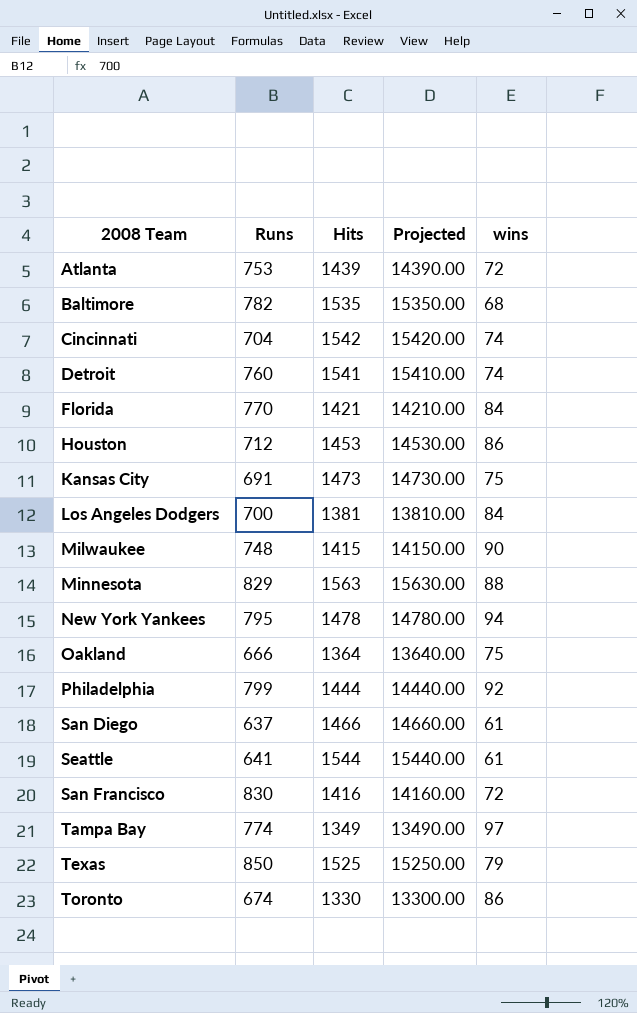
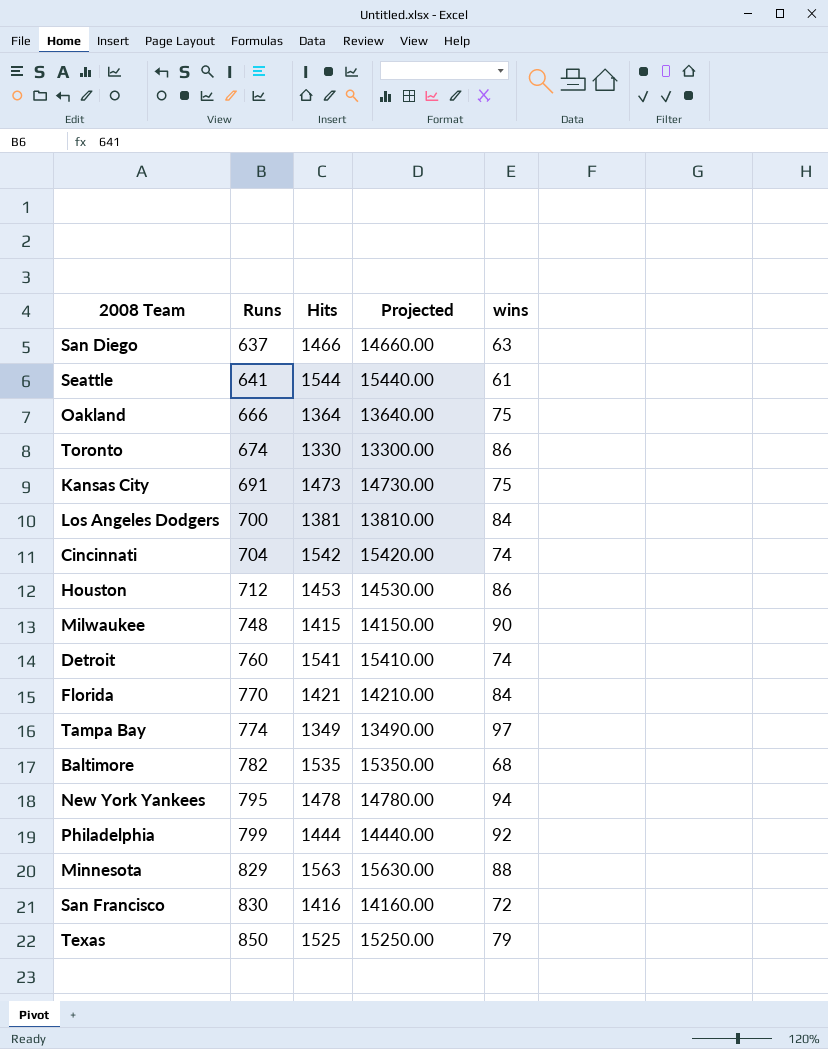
row order: none -> Runs ascending
row Atlanta: 753 | 1439 | 14390.00 | 72 -> none
San Diego | wins: 61 -> 63

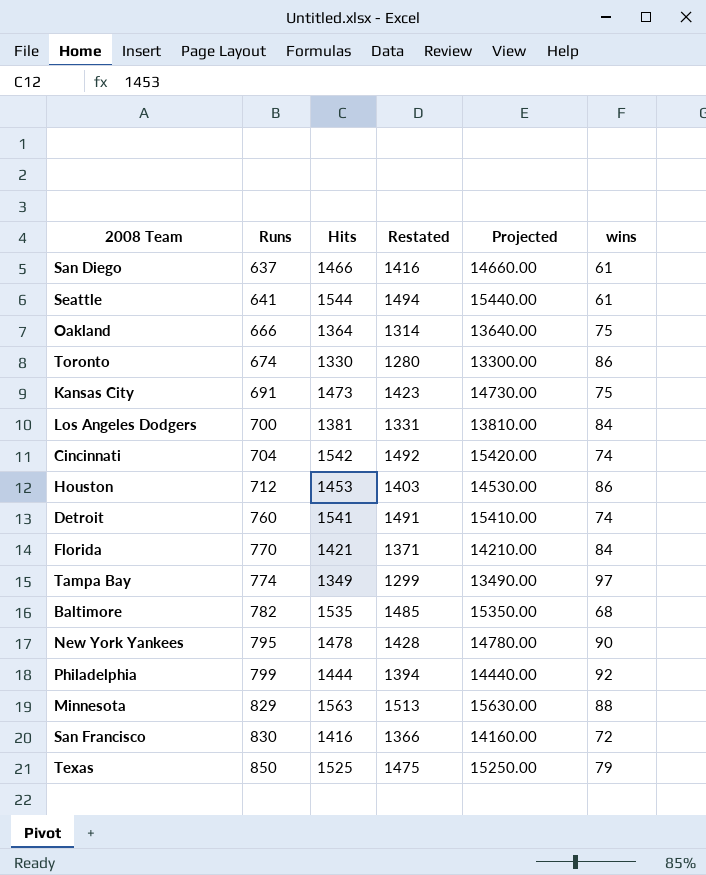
column Restated | formula: none -> [Hits] - 50
row Milwaukee: 748 | 1415 | 14150.00 | 90 -> none
San Diego | wins: 63 -> 61
New York Yankees | wins: 94 -> 90

